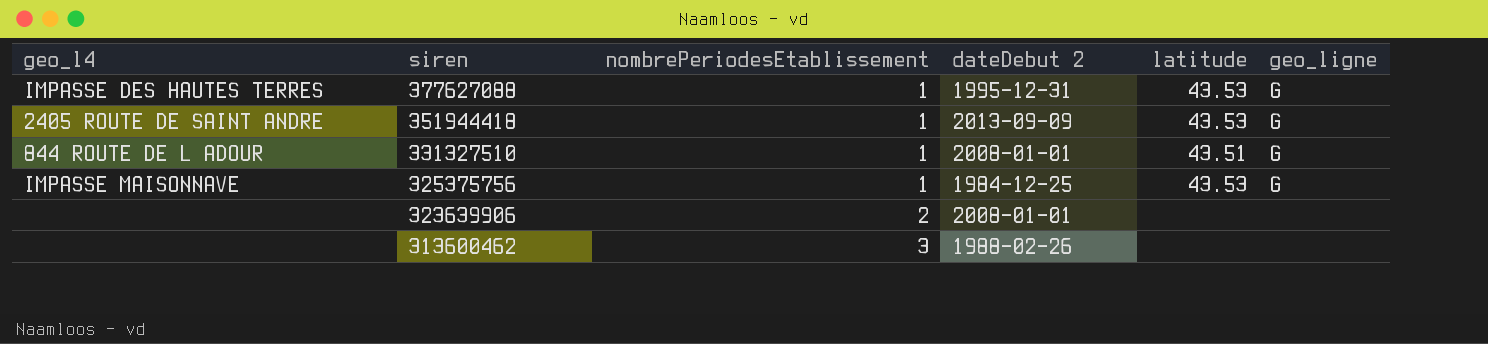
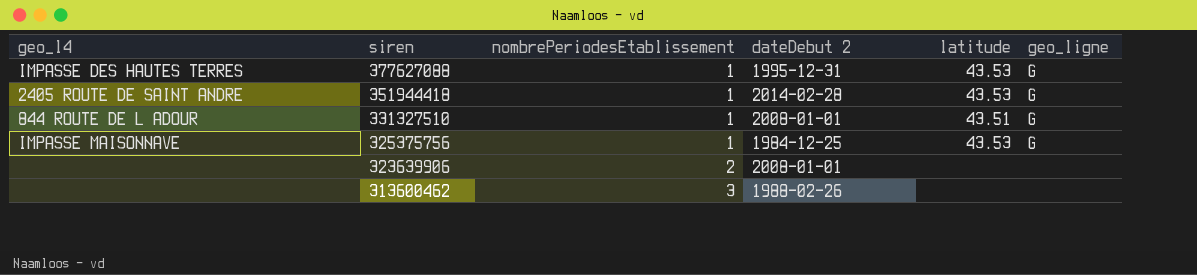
351944418 | dateDebut 2: 2013-09-09 -> 2014-02-28

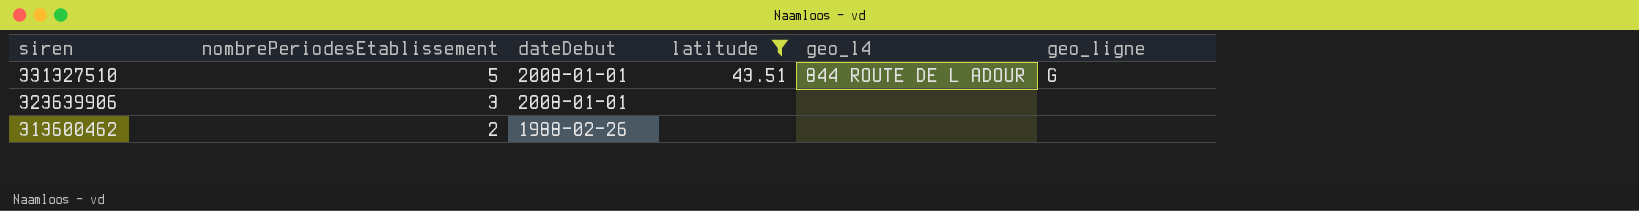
filter: none -> latitude != 43.53
column name: dateDebut 2 -> dateDebut
column geo_l4 | position: 1 -> 5
331327510 | nombrePeriodesEtablissement: 1 -> 5
323639906 | nombrePeriodesEtablissement: 2 -> 3
313600462 | nombrePeriodesEtablissement: 3 -> 2

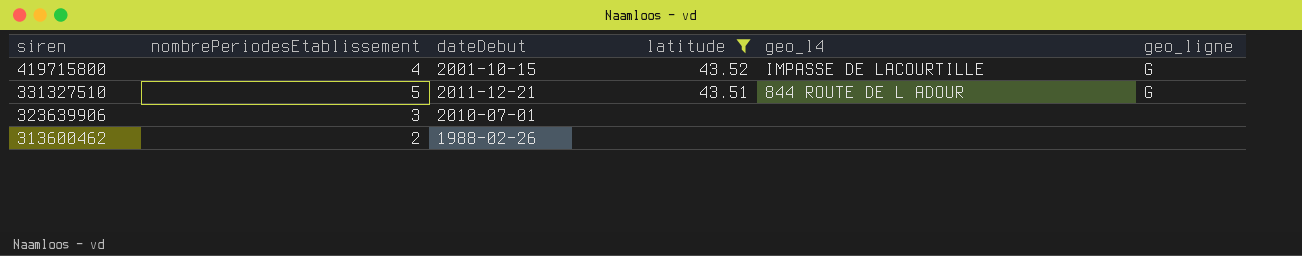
row 419715800: none -> 4 | 2001-10-15 | 43.52 | IMPASSE DE LACOURTILLE | G
331327510 | dateDebut: 2008-01-01 -> 2011-12-21
323639906 | dateDebut: 2008-01-01 -> 2010-07-01

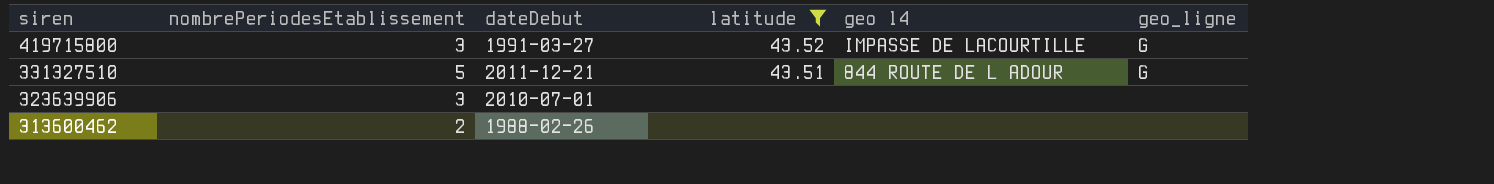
column name: geo_l4 -> geo l4
419715800 | nombrePeriodesEtablissement: 4 -> 3
419715800 | dateDebut: 2001-10-15 -> 1991-03-27

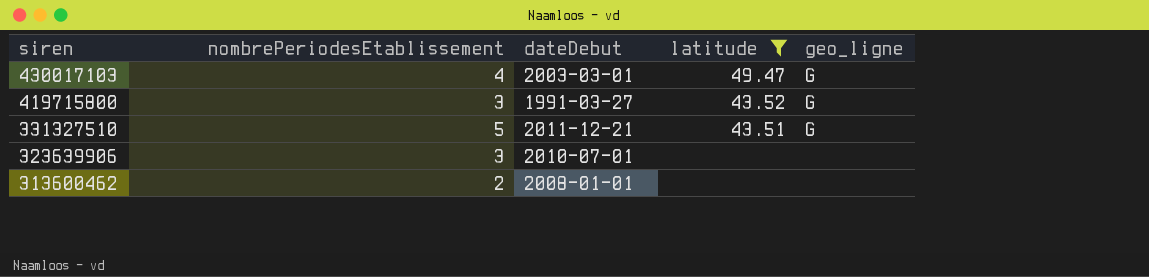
column geo l4 | position: 5 -> none
row 430017103: none -> 4 | 2003-03-01 | 49.47 | G
313600462 | dateDebut: 1988-02-26 -> 2008-01-01

